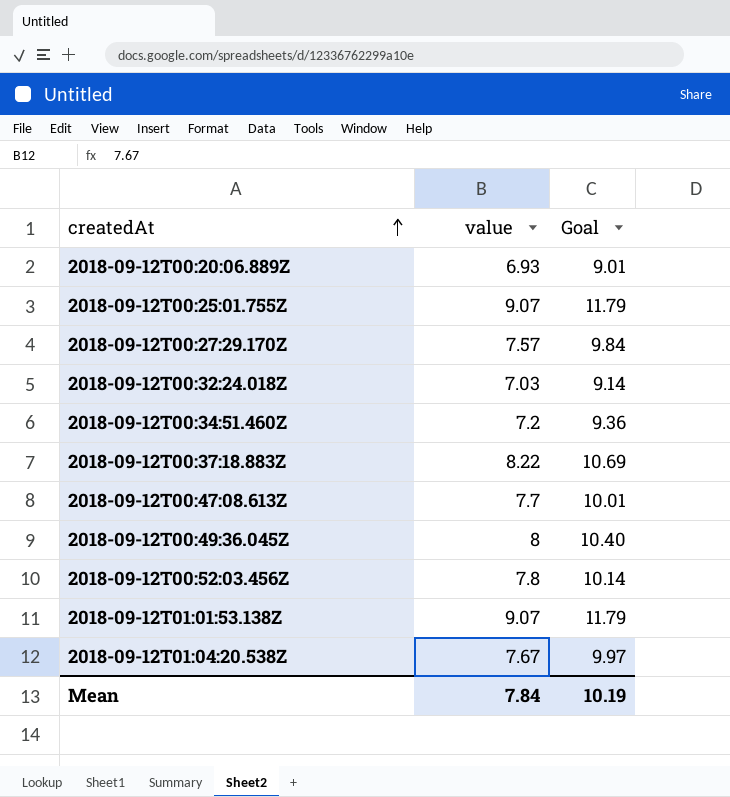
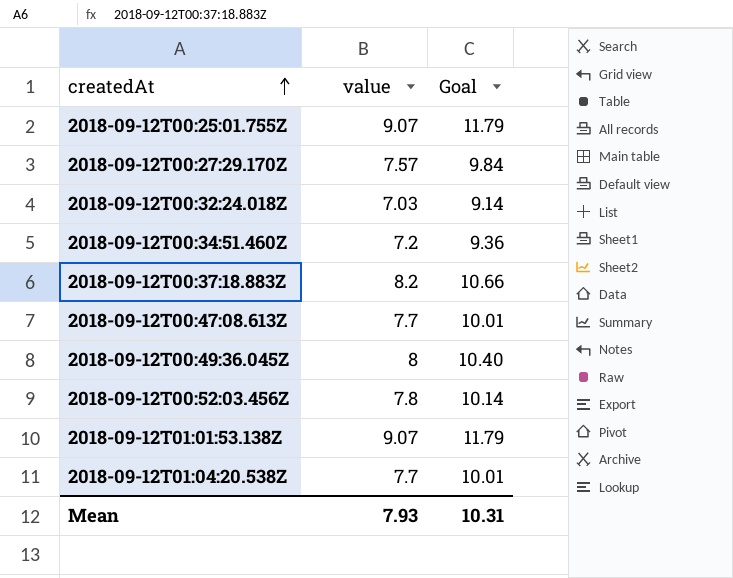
row 2018-09-12T00:20:06.889Z: 6.93 | 9.01 -> none
2018-09-12T00:37:18.883Z | value: 8.22 -> 8.2
2018-09-12T00:37:18.883Z | Goal: 10.69 -> 10.66
2018-09-12T01:04:20.538Z | value: 7.67 -> 7.7
2018-09-12T01:04:20.538Z | Goal: 9.97 -> 10.01
Mean | value: 7.84 -> 7.93
Mean | Goal: 10.19 -> 10.31

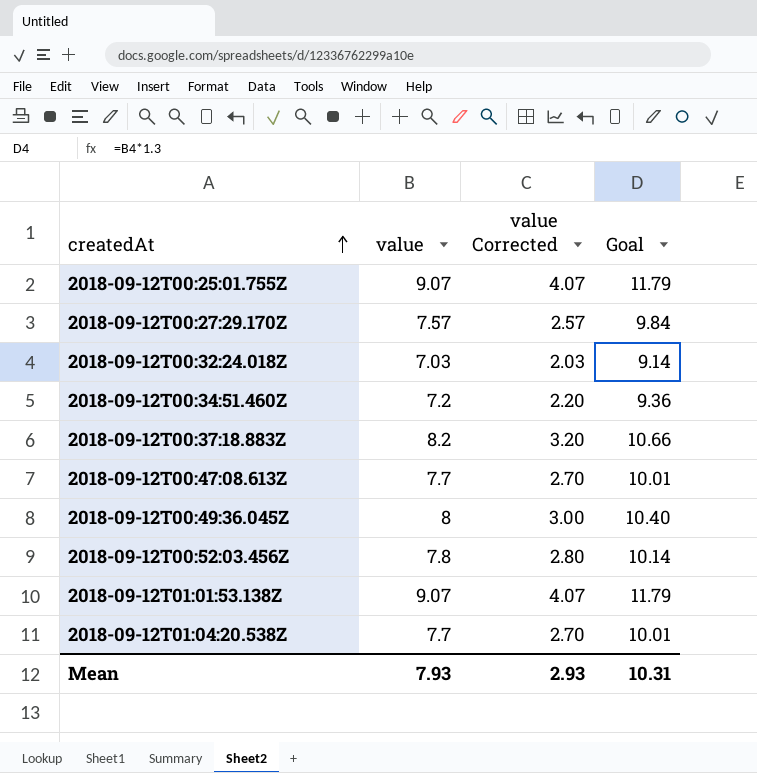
column value Corrected | formula: none -> [value] - 5

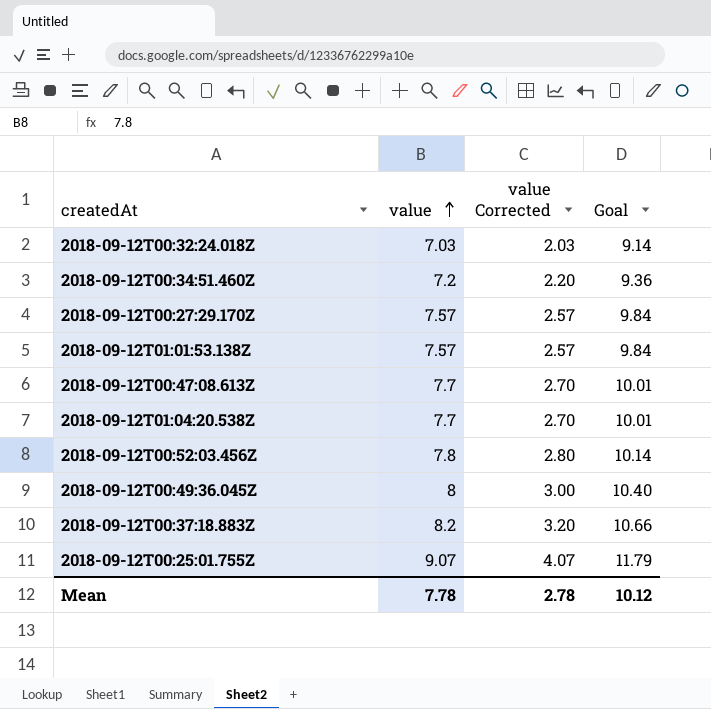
row order: createdAt ascending -> value ascending
2018-09-12T01:01:53.138Z | value: 9.07 -> 7.57
2018-09-12T01:01:53.138Z | value Corrected: 4.07 -> 2.57
2018-09-12T01:01:53.138Z | Goal: 11.79 -> 9.84
Mean | value: 7.93 -> 7.78
Mean | value Corrected: 2.93 -> 2.78
Mean | Goal: 10.31 -> 10.12

